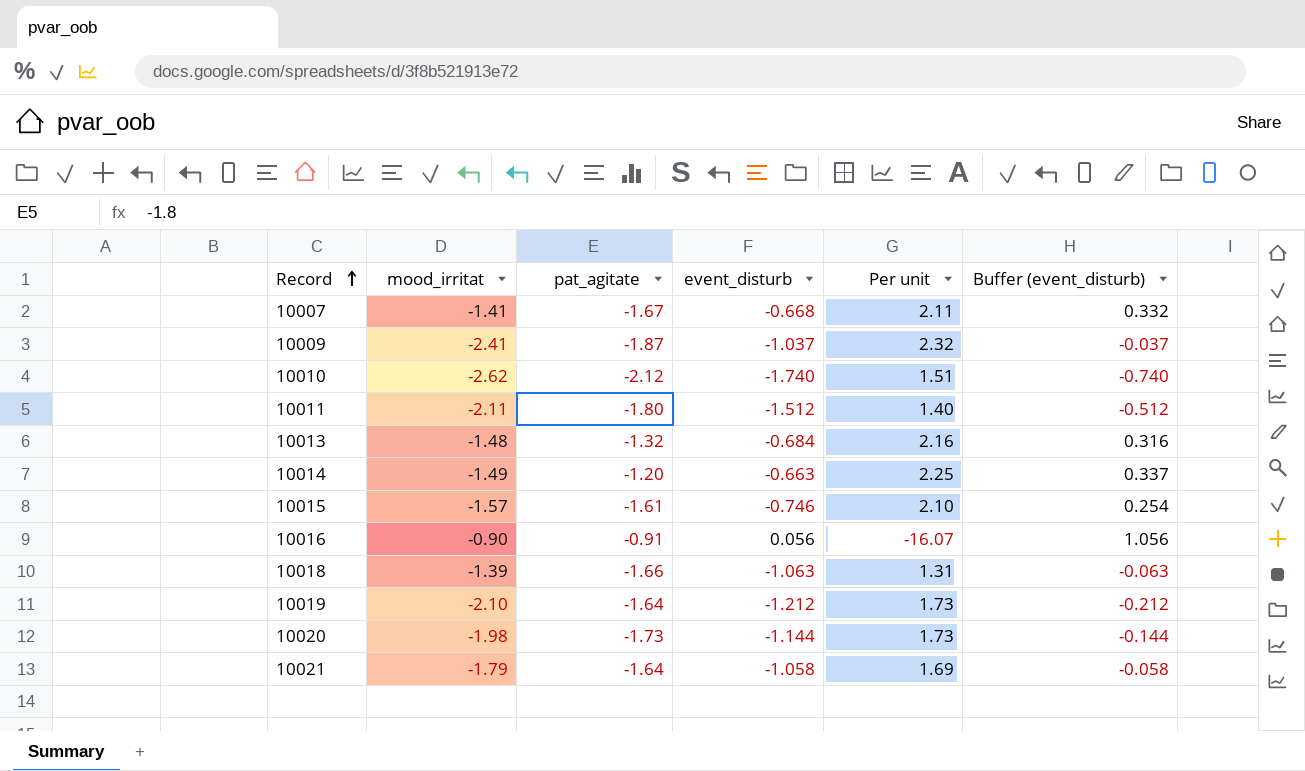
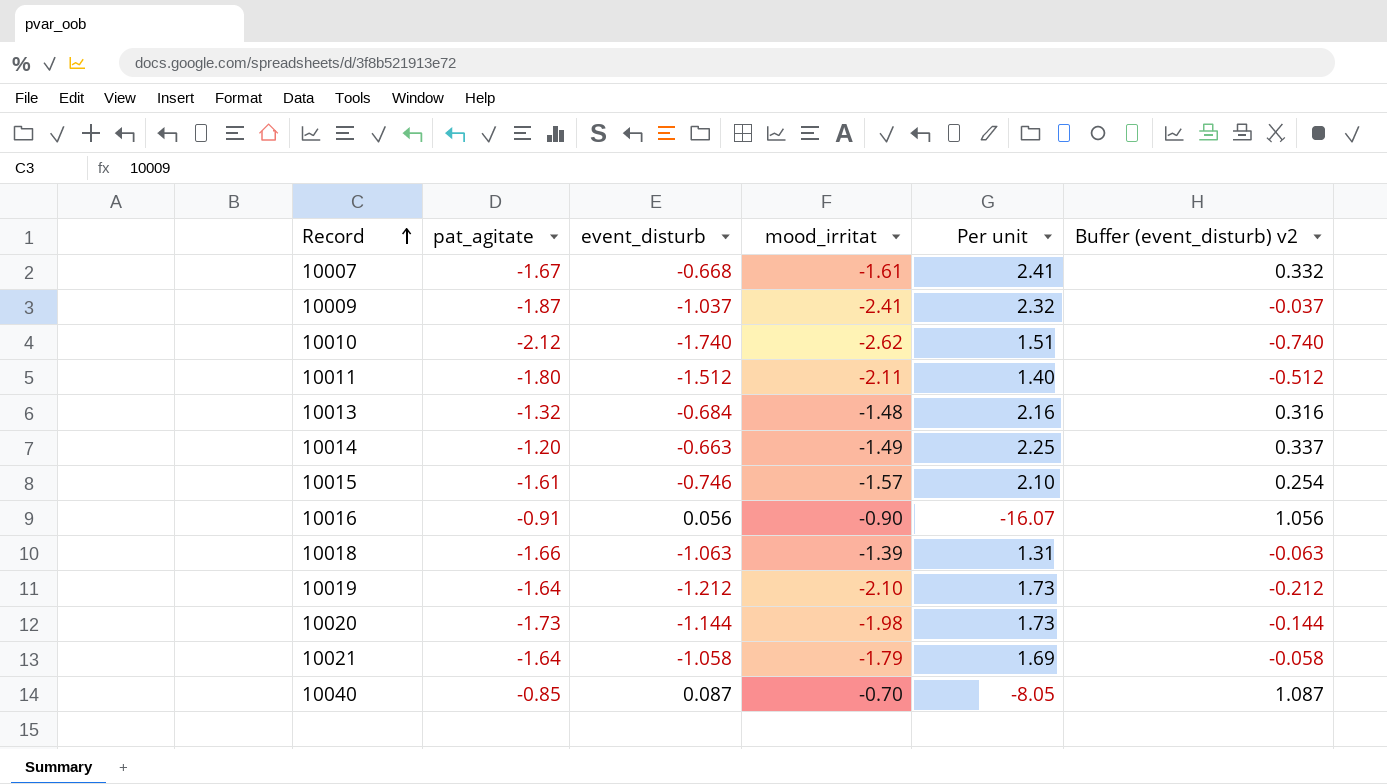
column mood_irritat | position: 2 -> 4
column name: Buffer (event_disturb) -> Buffer (event_disturb) v2
10007 | mood_irritat: -1.41 -> -1.61
10007 | Per unit: 2.11 -> 2.41
row 10040: none -> -0.85 | 0.087 | -0.70 | -8.05 | 1.087

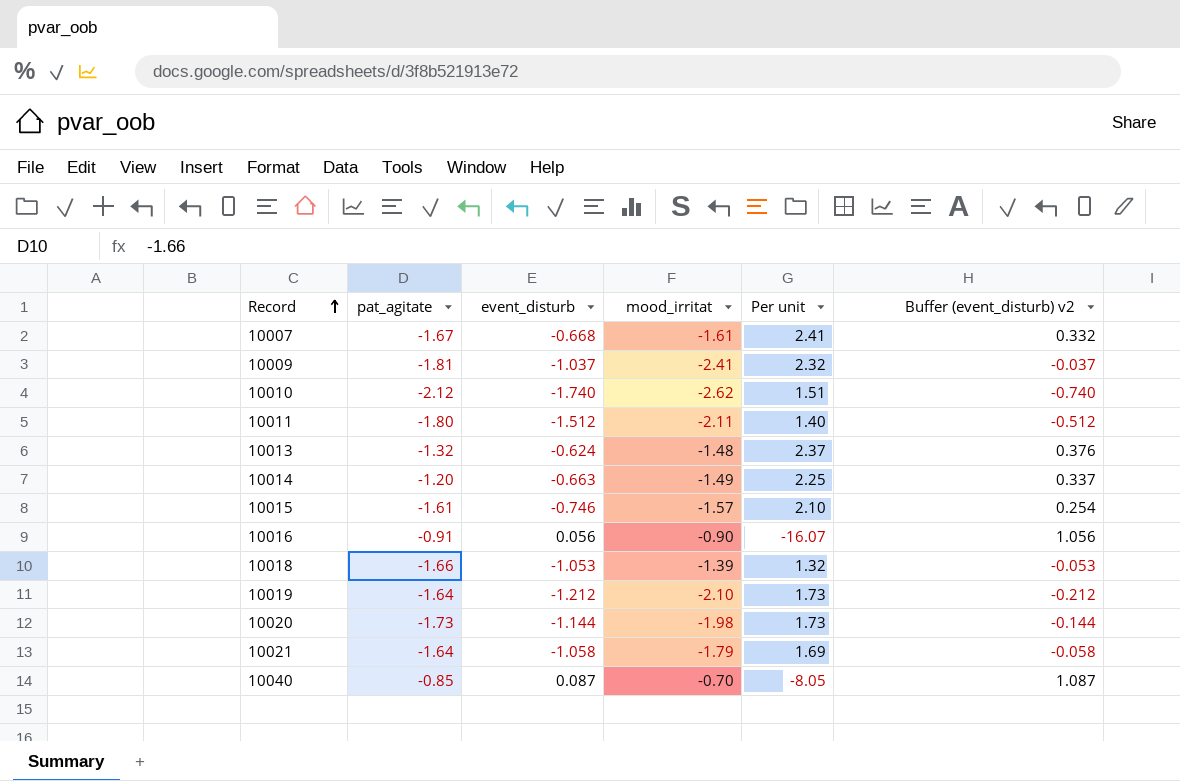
10009 | pat_agitate: -1.87 -> -1.81
10013 | event_disturb: -0.684 -> -0.624
10013 | Per unit: 2.16 -> 2.37
10013 | Buffer (event_disturb) v2: 0.316 -> 0.376
10018 | event_disturb: -1.063 -> -1.053
10018 | Per unit: 1.31 -> 1.32
10018 | Buffer (event_disturb) v2: -0.063 -> -0.053

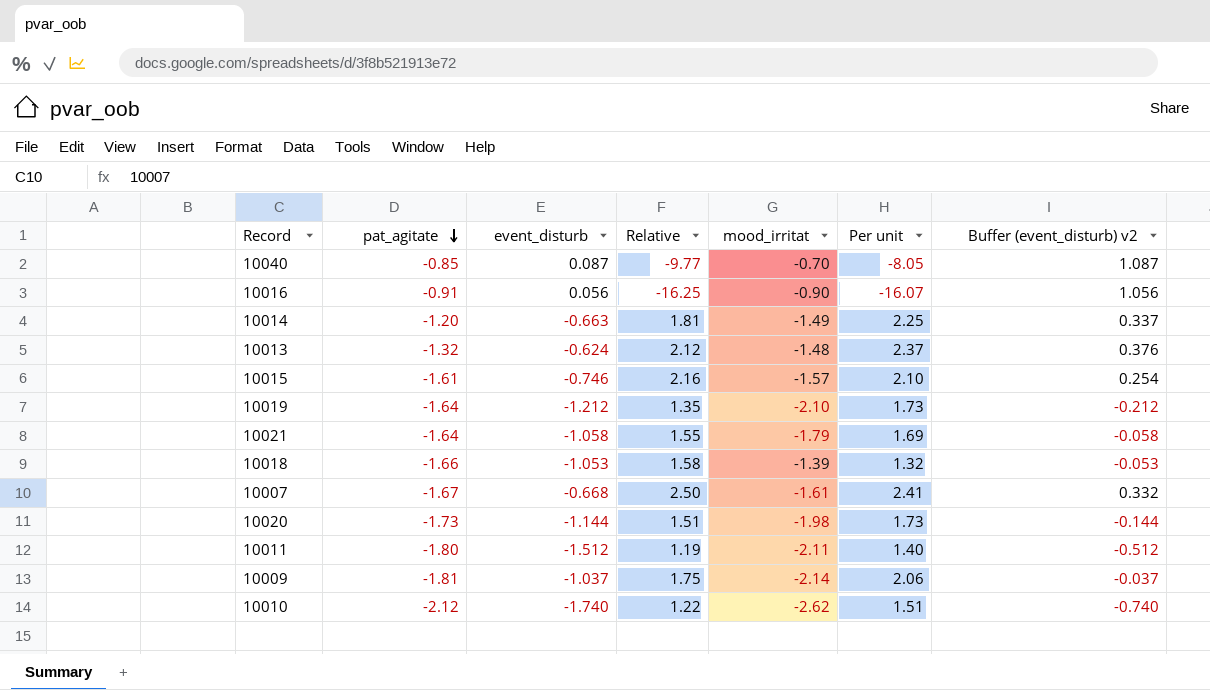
row order: Record ascending -> pat_agitate descending
column Relative | formula: none -> [pat_agitate] / [event_disturb]
10009 | mood_irritat: -2.41 -> -2.14
10009 | Per unit: 2.32 -> 2.06

